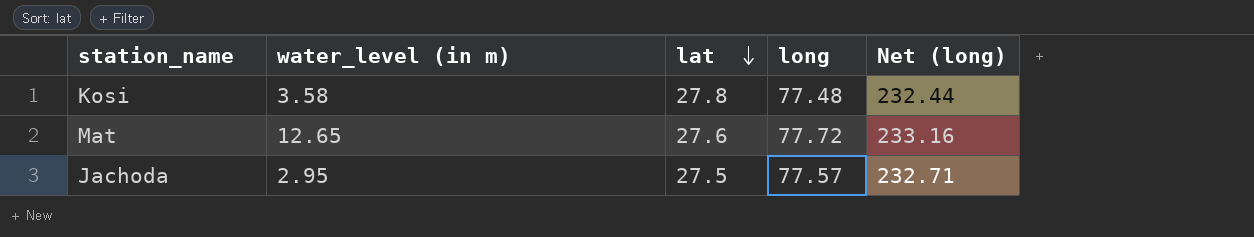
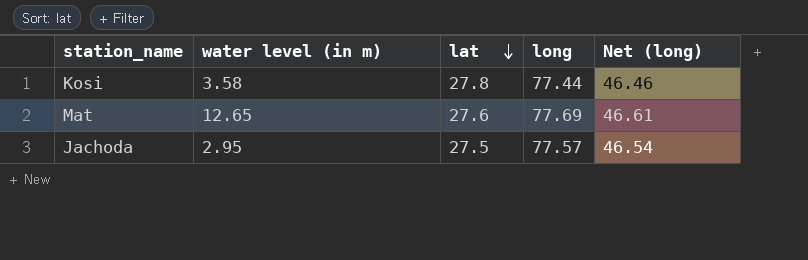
column name: water_level (in m) -> water level (in m)
column Net (long) | formula: [long] * 3 -> [long] * 0.6
Kosi | long: 77.48 -> 77.44
Mat | long: 77.72 -> 77.69

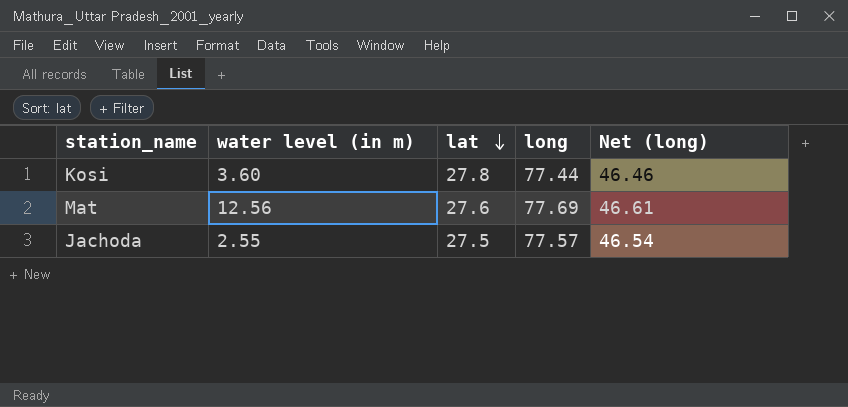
Kosi | water level (in m): 3.58 -> 3.60
Mat | water level (in m): 12.65 -> 12.56
Jachoda | water level (in m): 2.95 -> 2.55

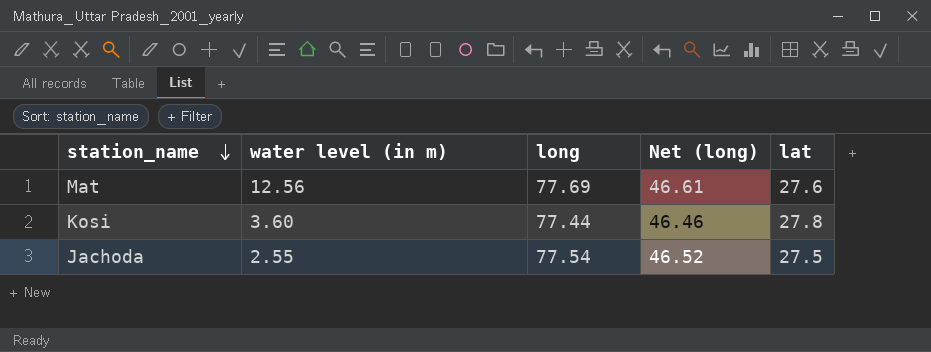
row order: lat descending -> station_name descending
column lat | position: 3 -> 5
Jachoda | long: 77.57 -> 77.54
Jachoda | Net (long): 46.54 -> 46.52

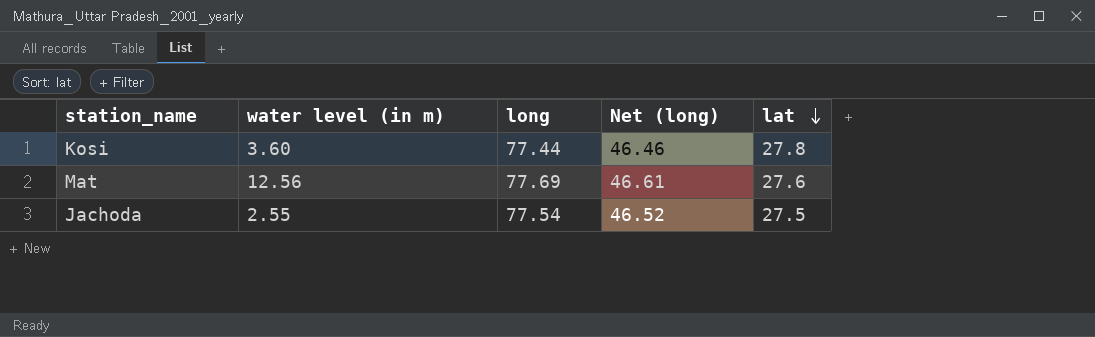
row order: station_name descending -> lat descending

